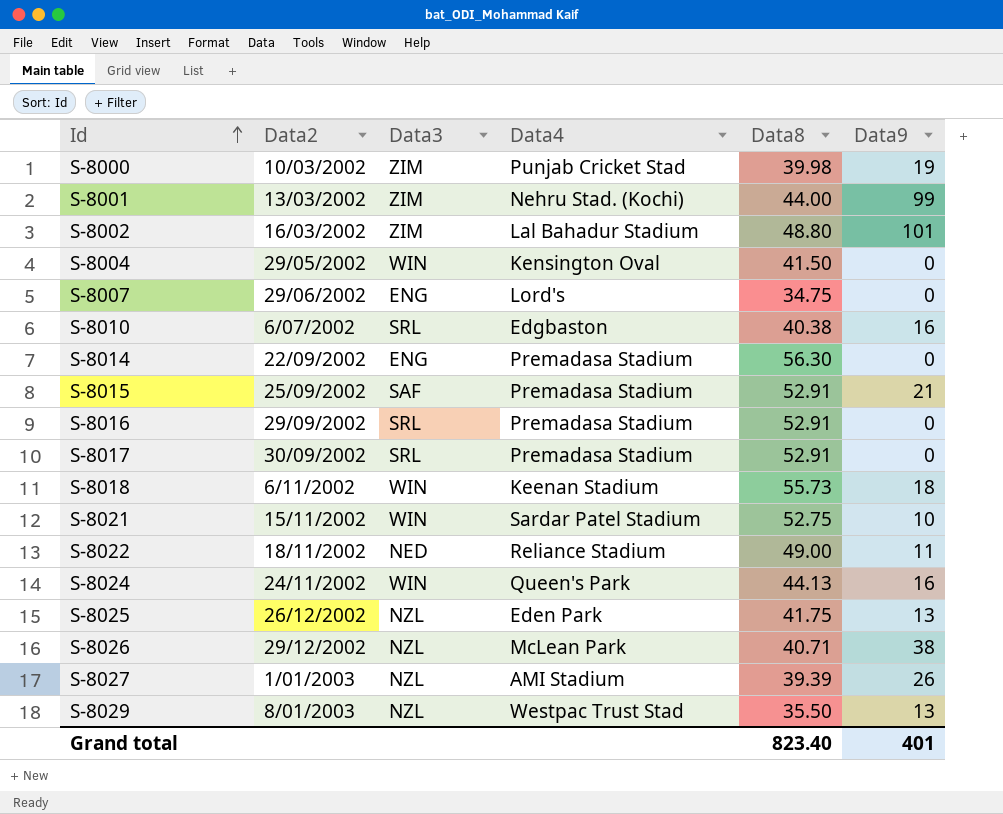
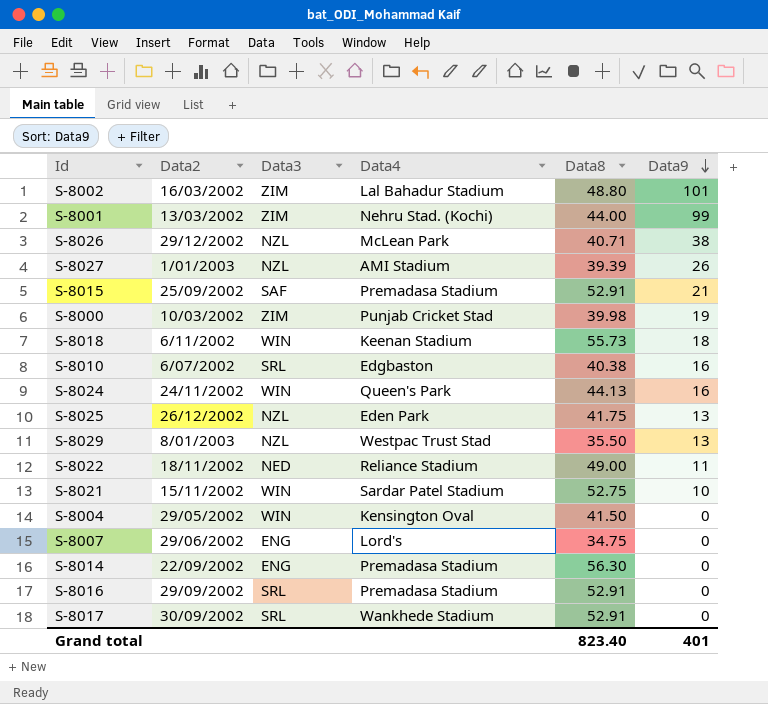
row order: Id ascending -> Data9 descending
S-8017 | Data4: Premadasa Stadium -> Wankhede Stadium

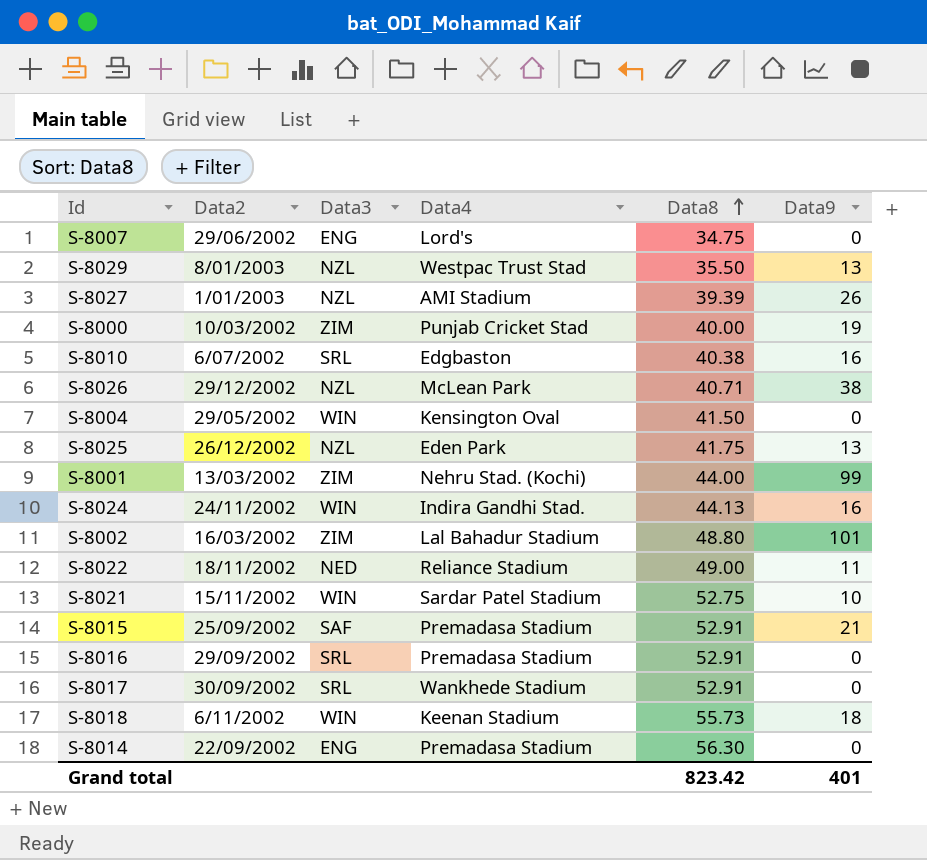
row order: Data9 descending -> Data8 ascending
S-8000 | Data8: 39.98 -> 40.00
S-8024 | Data4: Queen's Park -> Indira Gandhi Stad.
Grand total | Data8: 823.40 -> 823.42

